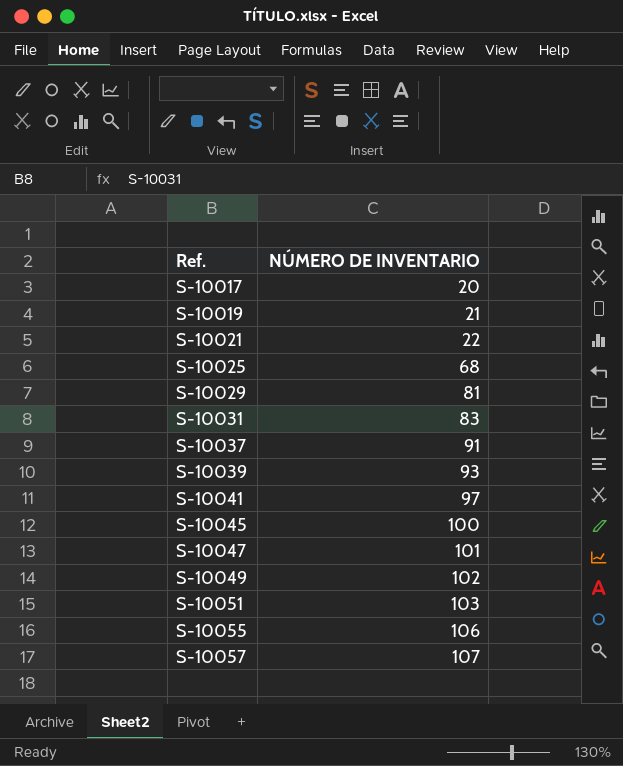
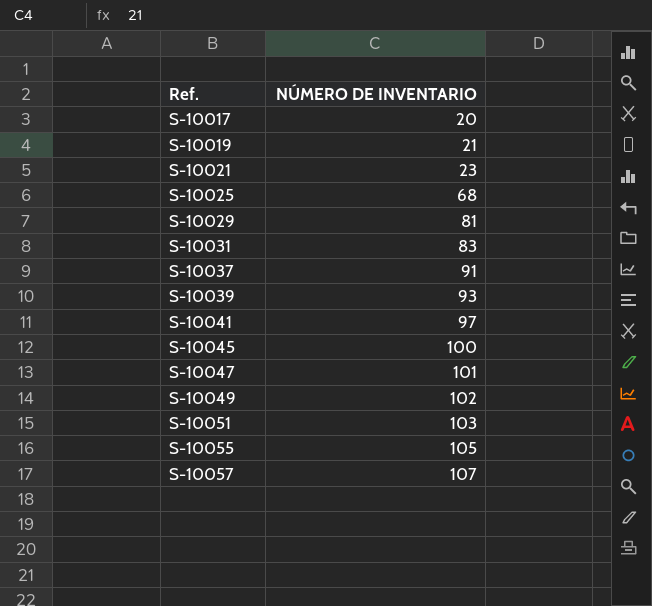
S-10021 | NÚMERO DE INVENTARIO: 22 -> 23
S-10055 | NÚMERO DE INVENTARIO: 106 -> 105

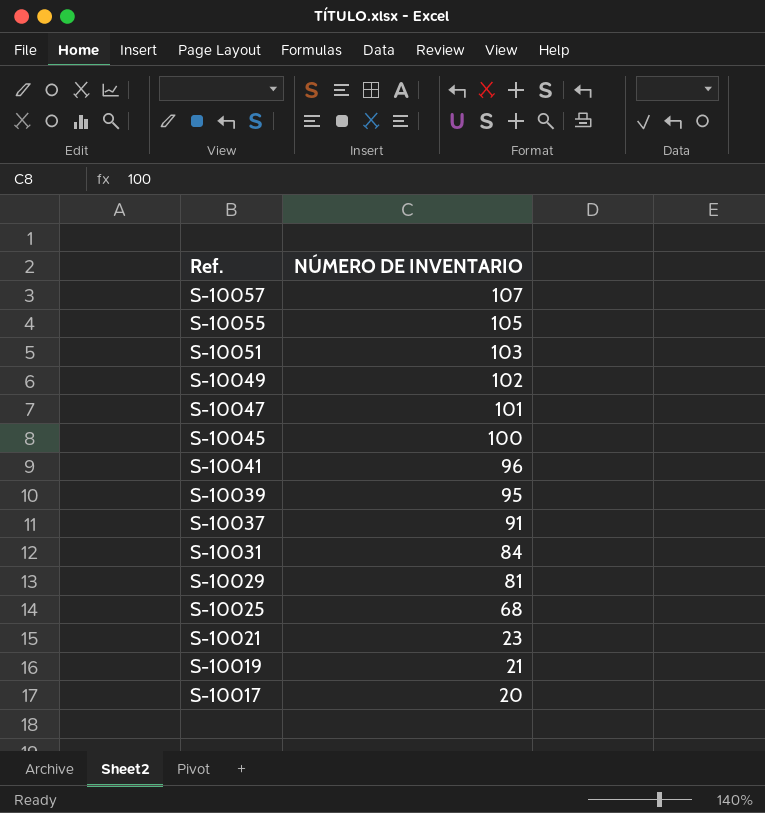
row order: Ref. ascending -> Ref. descending
S-10041 | NÚMERO DE INVENTARIO: 97 -> 96
S-10039 | NÚMERO DE INVENTARIO: 93 -> 95
S-10031 | NÚMERO DE INVENTARIO: 83 -> 84

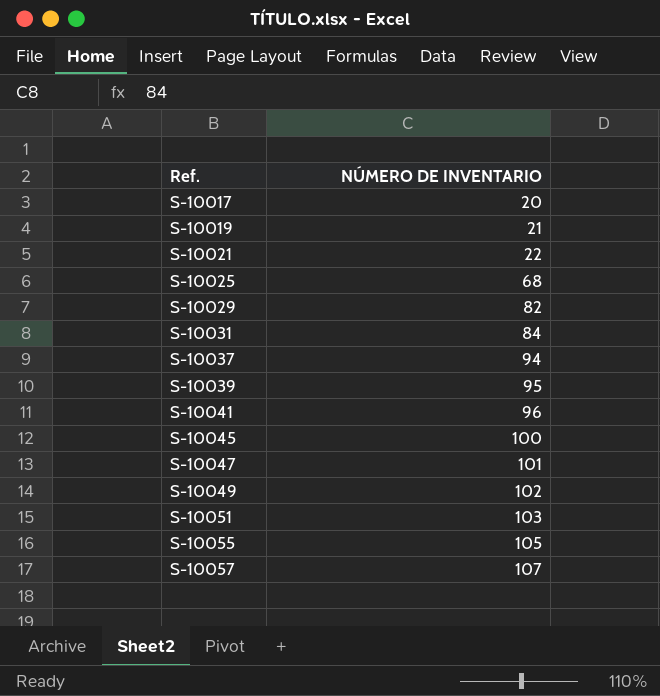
row order: Ref. descending -> Ref. ascending
S-10021 | NÚMERO DE INVENTARIO: 23 -> 22
S-10029 | NÚMERO DE INVENTARIO: 81 -> 82
S-10037 | NÚMERO DE INVENTARIO: 91 -> 94

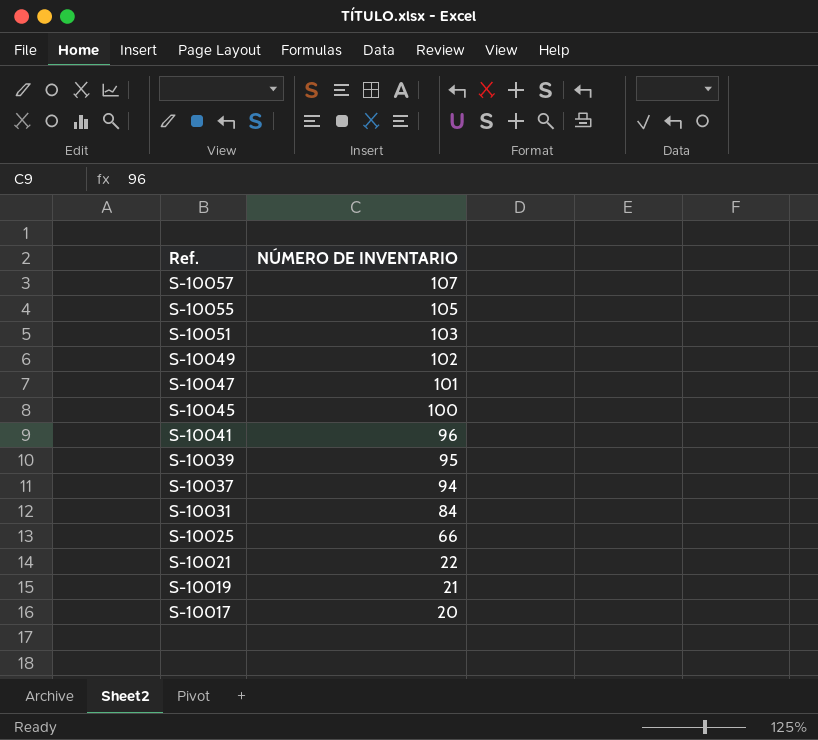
row order: Ref. ascending -> Ref. descending
row S-10029: 82 -> none
S-10025 | NÚMERO DE INVENTARIO: 68 -> 66

